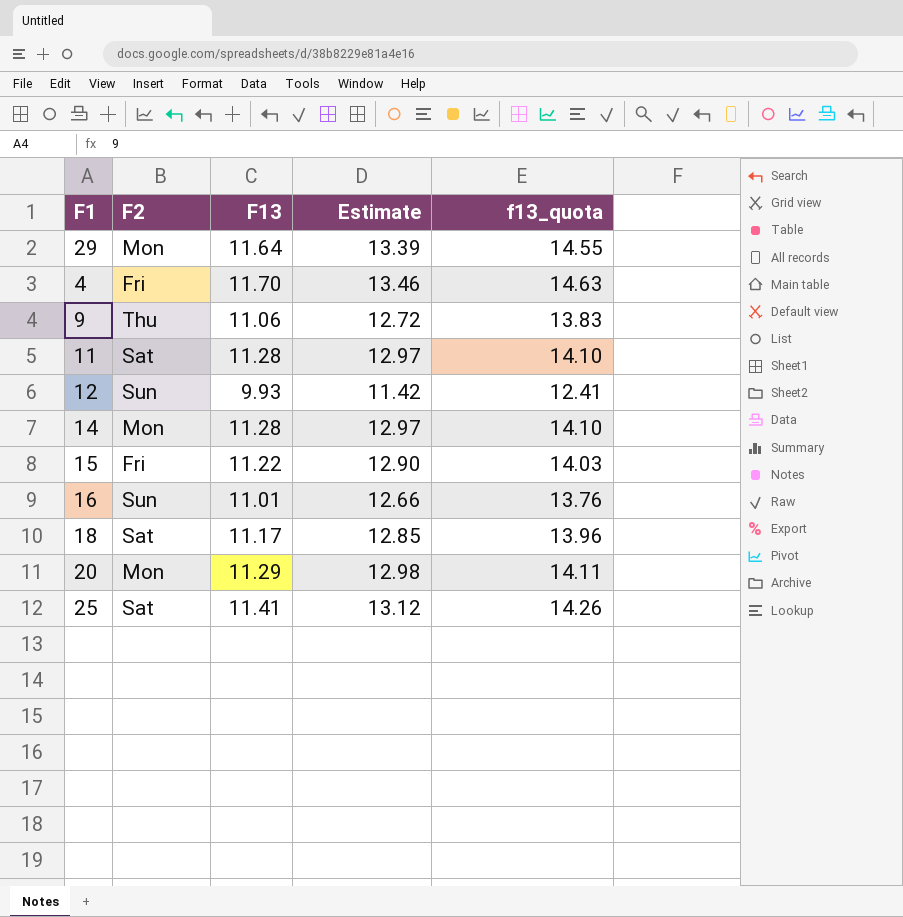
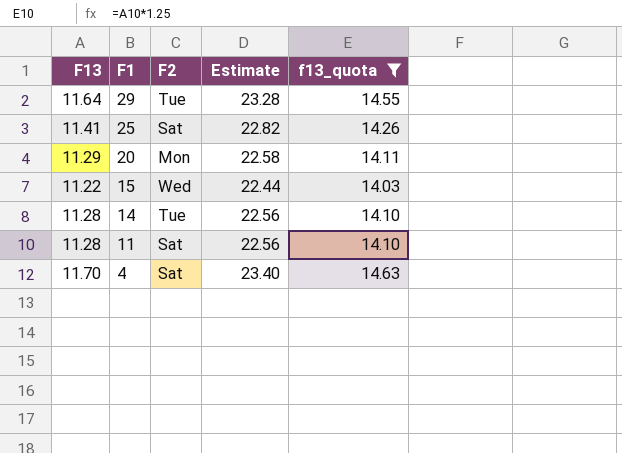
filter: none -> f13_quota >= 14.03
row order: none -> F1 descending
column F13 | position: 3 -> 1
column Estimate | formula: [F13] * 1.15 -> [F13] * 2
29 | F2: Mon -> Tue
15 | F2: Fri -> Wed
14 | F2: Mon -> Tue
4 | F2: Fri -> Sat

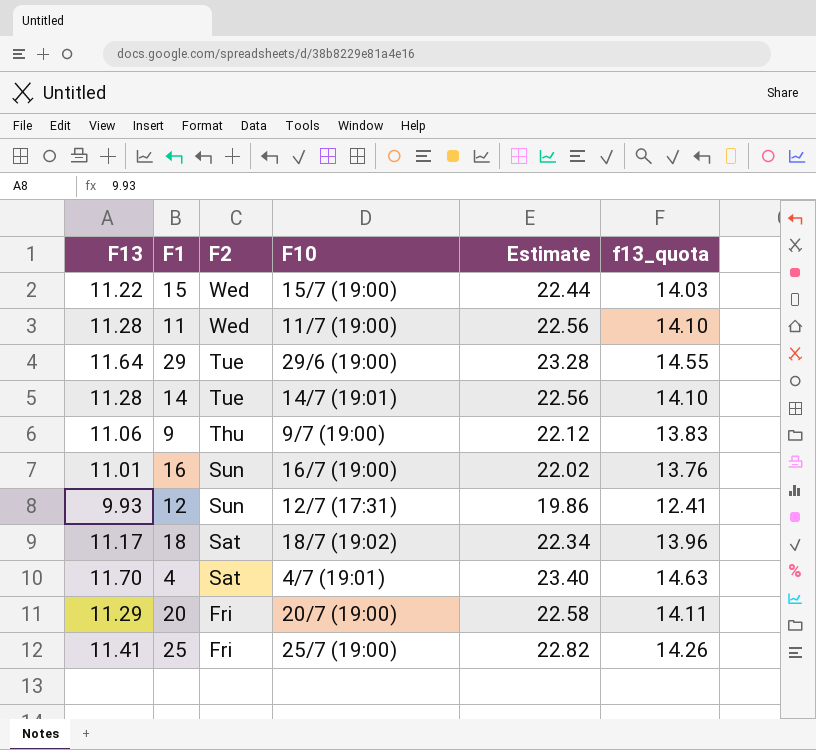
filter: f13_quota >= 14.03 -> none
row order: F1 descending -> F2 descending
column F10 | position: none -> 4
11 | F2: Sat -> Wed
20 | F2: Mon -> Fri
25 | F2: Sat -> Fri

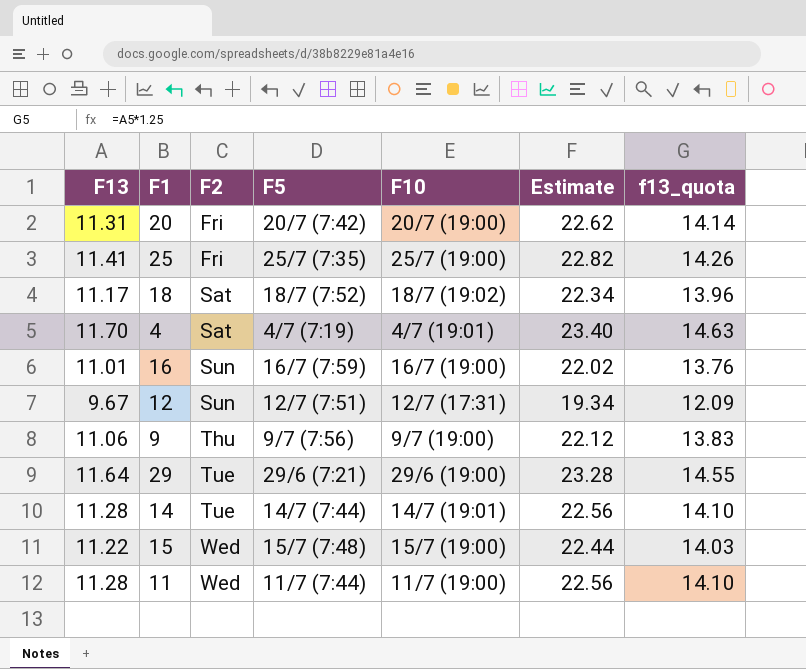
row order: F2 descending -> F2 ascending
column F5 | position: none -> 4
20 | F13: 11.29 -> 11.31
20 | Estimate: 22.58 -> 22.62
20 | f13_quota: 14.11 -> 14.14
12 | F13: 9.93 -> 9.67
12 | Estimate: 19.86 -> 19.34
12 | f13_quota: 12.41 -> 12.09

